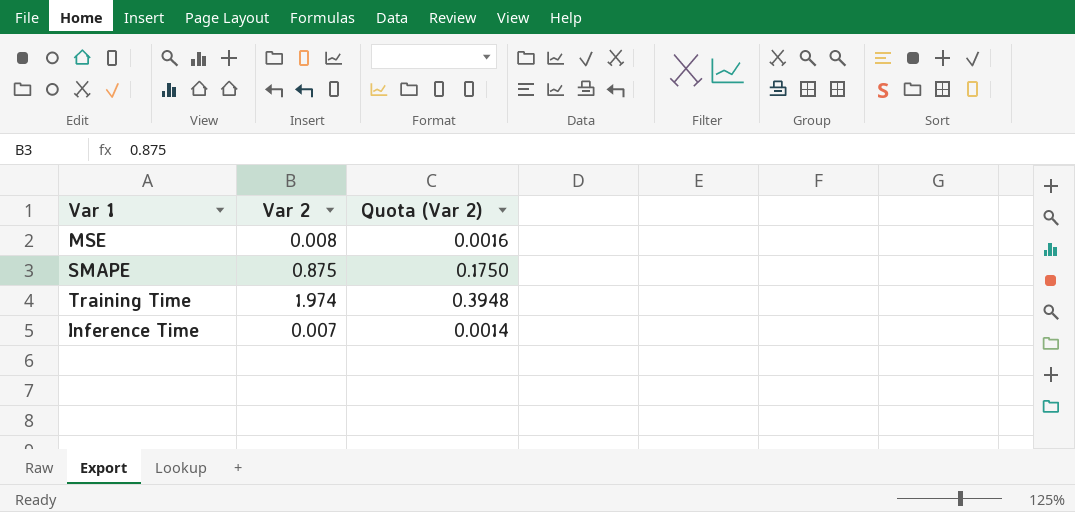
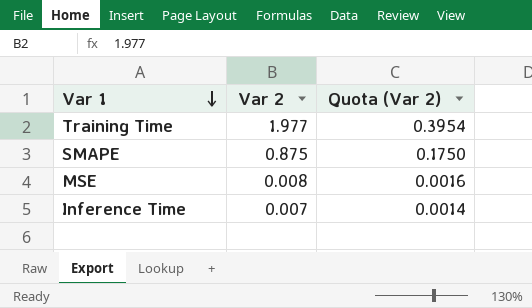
row order: none -> Var 1 descending
Training Time | Var 2: 1.974 -> 1.977
Training Time | Quota (Var 2): 0.3948 -> 0.3954

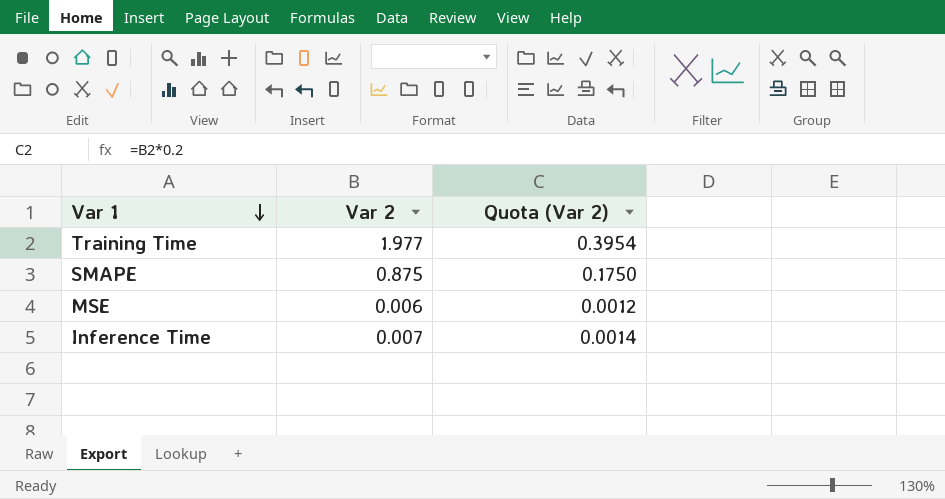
MSE | Var 2: 0.008 -> 0.006
MSE | Quota (Var 2): 0.0016 -> 0.0012

